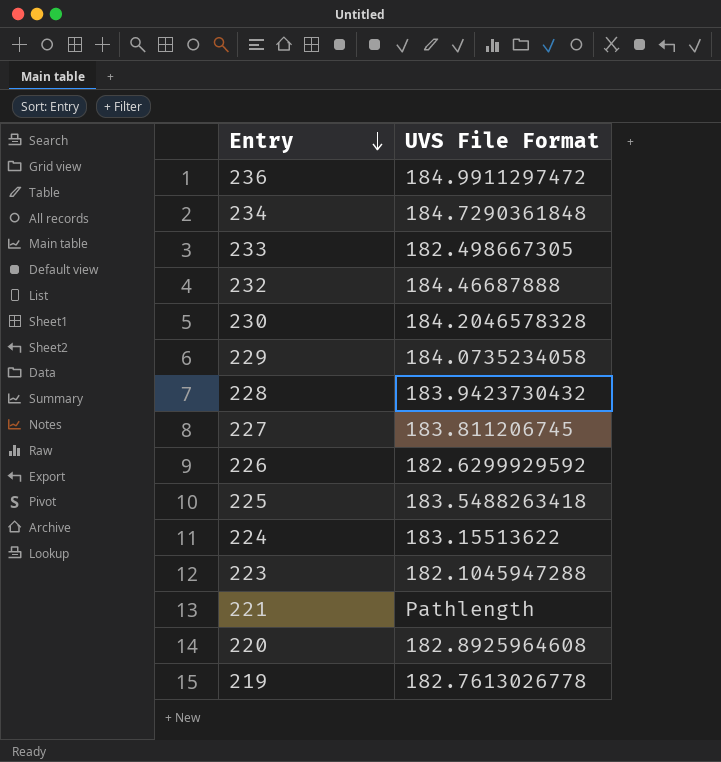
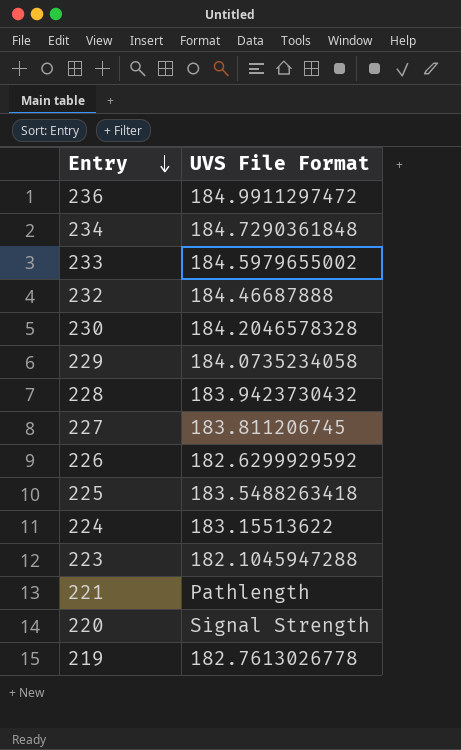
233 | UVS File Format: 182.498667305 -> 184.5979655002
220 | UVS File Format: 182.8925964608 -> Signal Strength

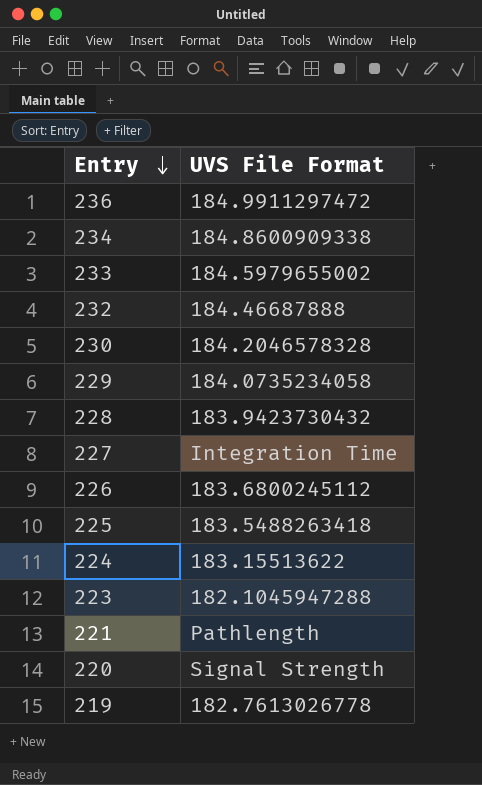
234 | UVS File Format: 184.7290361848 -> 184.8600909338
227 | UVS File Format: 183.811206745 -> Integration Time
226 | UVS File Format: 182.6299929592 -> 183.6800245112

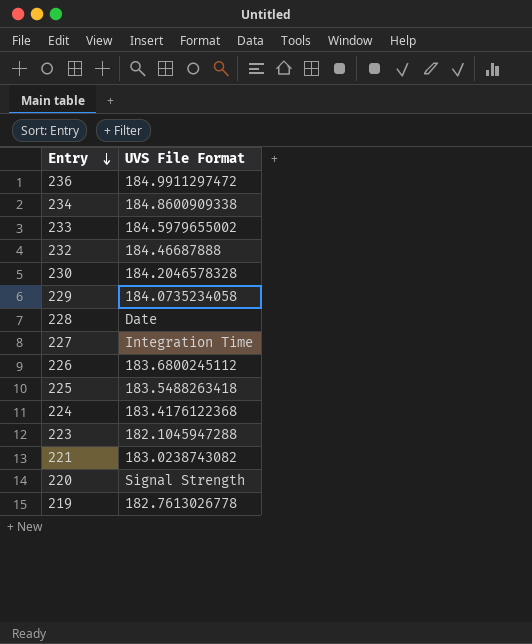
228 | UVS File Format: 183.9423730432 -> Date
224 | UVS File Format: 183.15513622 -> 183.4176122368
221 | UVS File Format: Pathlength -> 183.0238743082

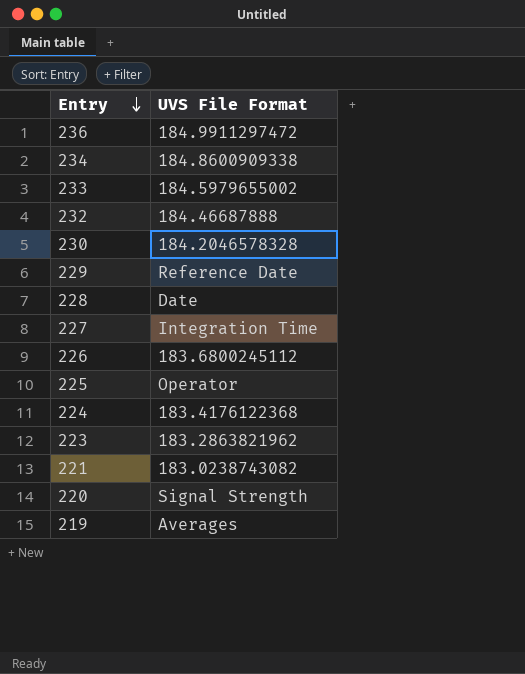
229 | UVS File Format: 184.0735234058 -> Reference Date
225 | UVS File Format: 183.5488263418 -> Operator
223 | UVS File Format: 182.1045947288 -> 183.2863821962
219 | UVS File Format: 182.7613026778 -> Averages

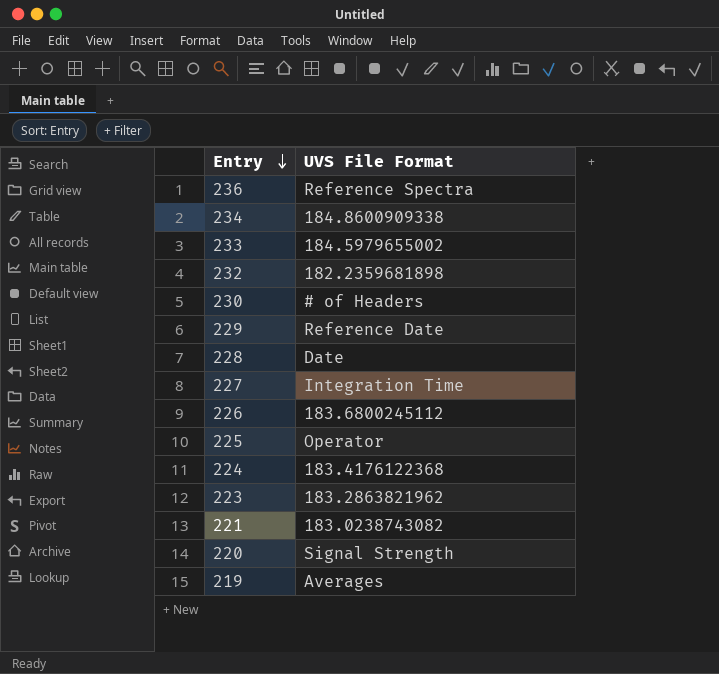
236 | UVS File Format: 184.9911297472 -> Reference Spectra
232 | UVS File Format: 184.46687888 -> 182.2359681898
230 | UVS File Format: 184.2046578328 -> # of Headers

